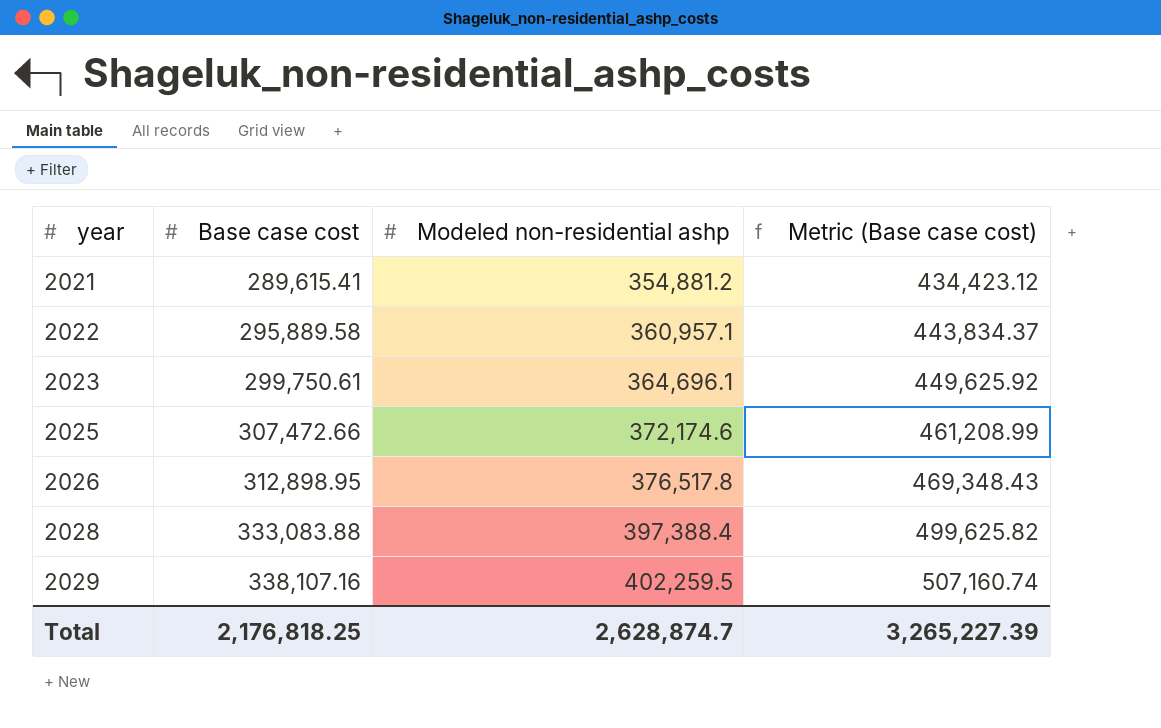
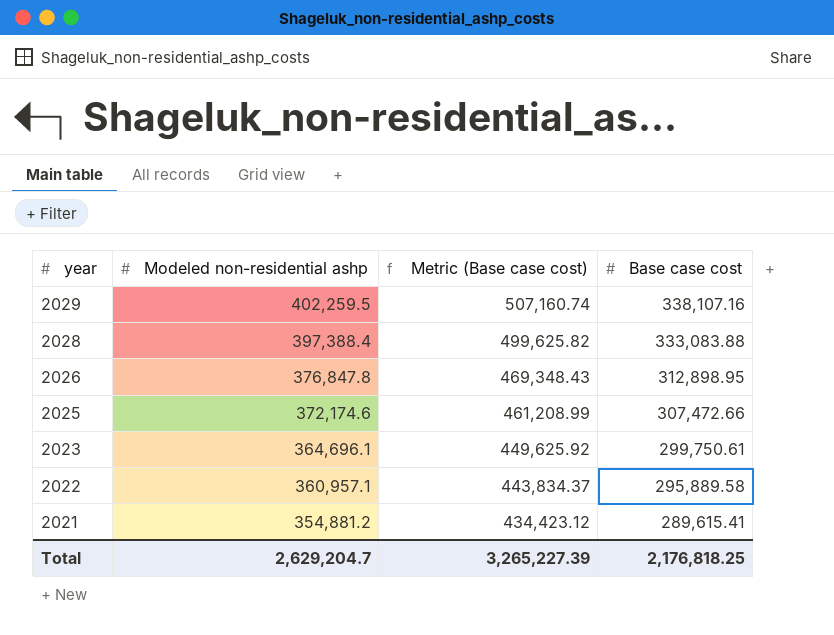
row order: year ascending -> year descending
column Base case cost | position: 2 -> 4
2026 | Modeled non-residential ashp: 376,517.8 -> 376,847.8
Total | Modeled non-residential ashp: 2,628,874.7 -> 2,629,204.7

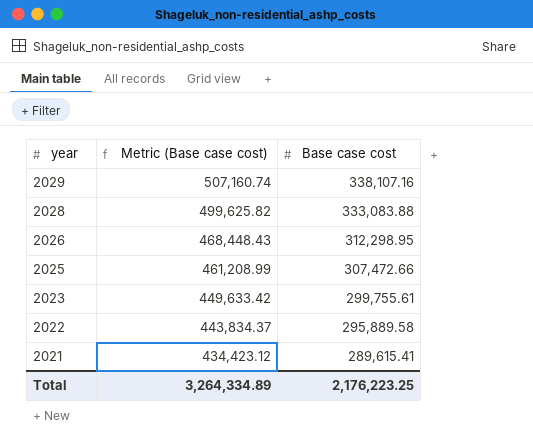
column Modeled non-residential ashp | position: 2 -> none
2026 | Metric (Base case cost): 469,348.43 -> 468,448.43
2026 | Base case cost: 312,898.95 -> 312,298.95
2023 | Metric (Base case cost): 449,625.92 -> 449,633.42
2023 | Base case cost: 299,750.61 -> 299,755.61
Total | Metric (Base case cost): 3,265,227.39 -> 3,264,334.89
Total | Base case cost: 2,176,818.25 -> 2,176,223.25

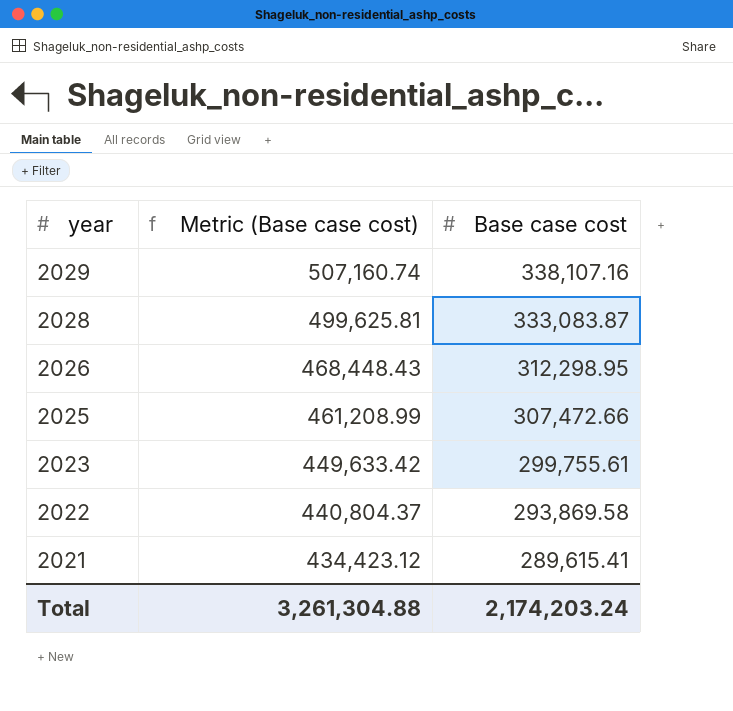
2028 | Metric (Base case cost): 499,625.82 -> 499,625.81
2028 | Base case cost: 333,083.88 -> 333,083.87
2022 | Metric (Base case cost): 443,834.37 -> 440,804.37
2022 | Base case cost: 295,889.58 -> 293,869.58
Total | Metric (Base case cost): 3,264,334.89 -> 3,261,304.88
Total | Base case cost: 2,176,223.25 -> 2,174,203.24

